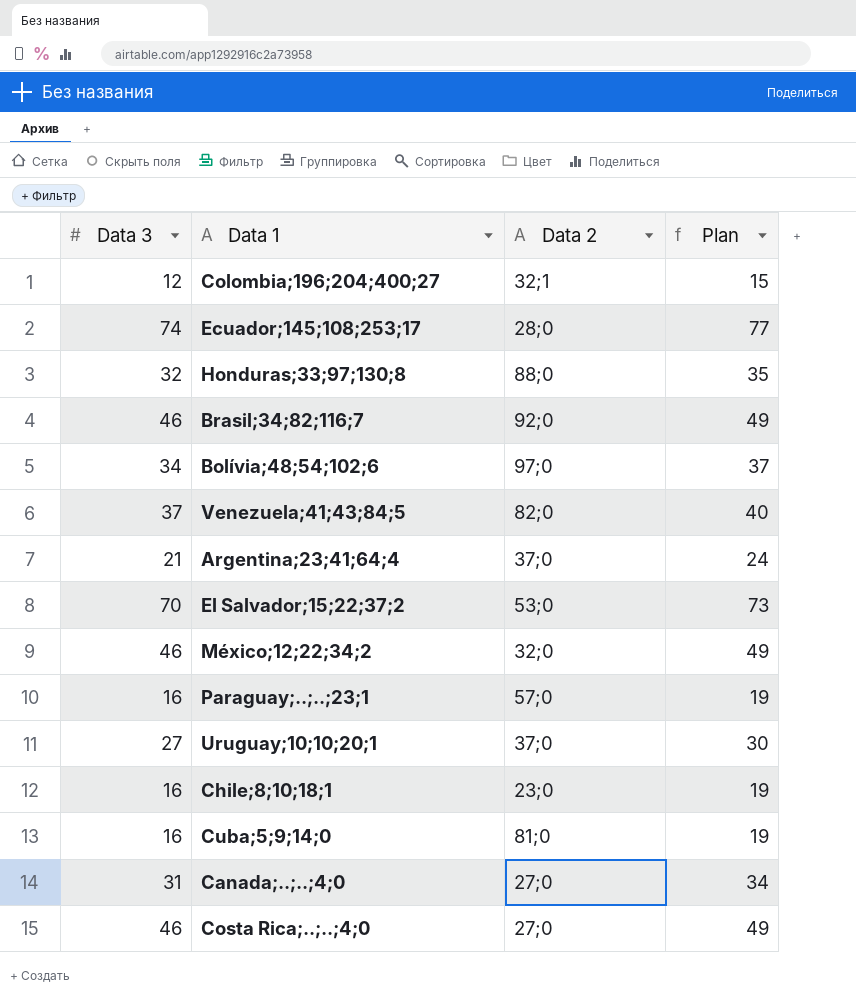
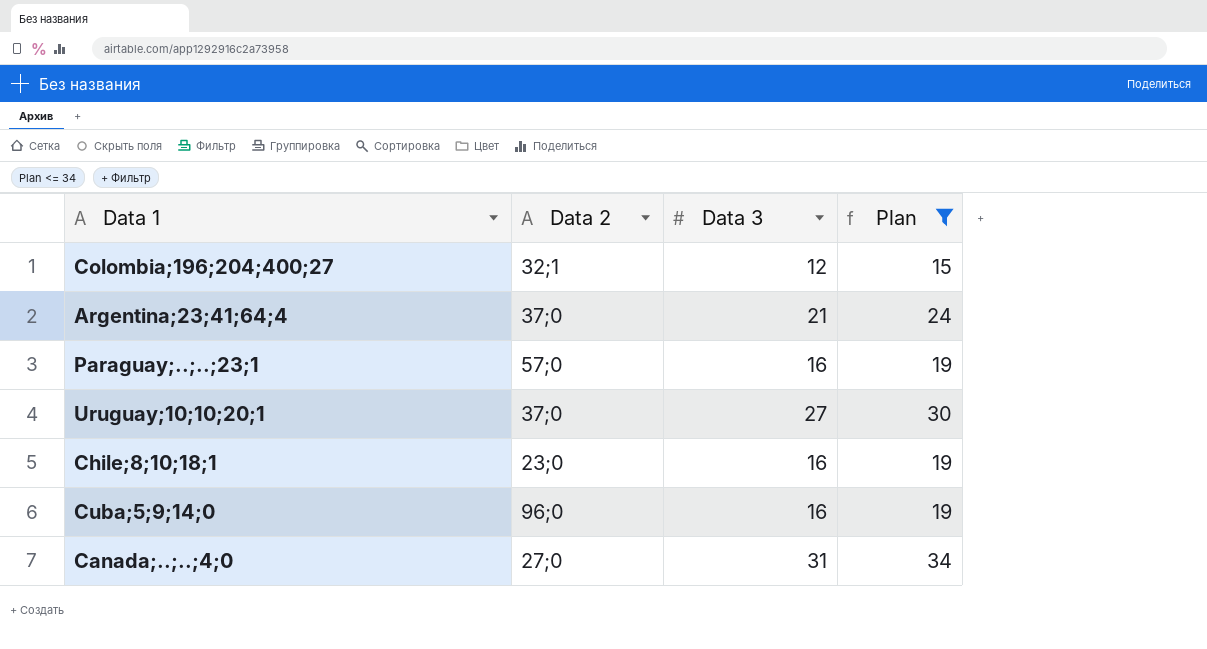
filter: none -> Plan <= 34
column Data 3 | position: 1 -> 3
Cuba;5;9;14;0 | Data 2: 81;0 -> 96;0

